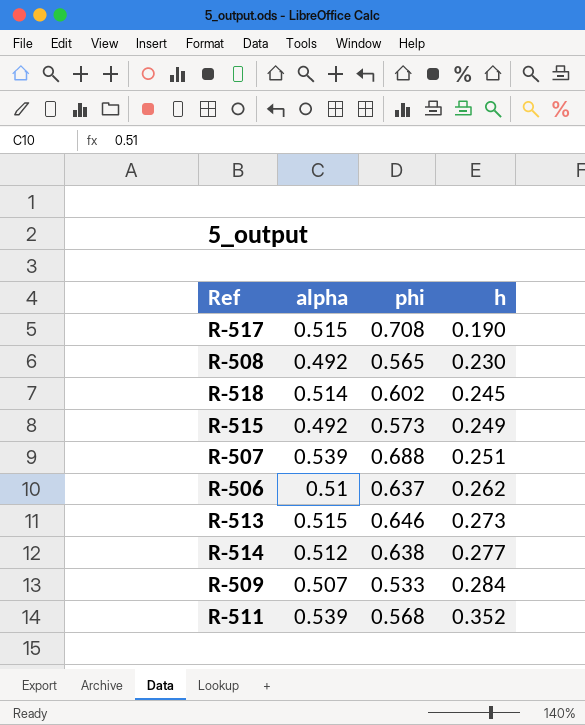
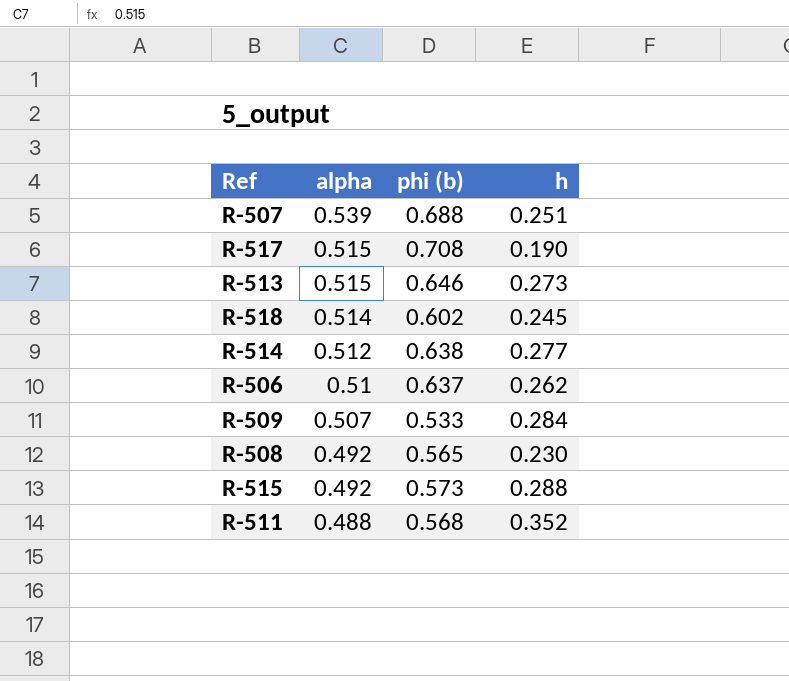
row order: h ascending -> alpha descending
column name: phi -> phi (b)
R-515 | h: 0.249 -> 0.288
R-511 | alpha: 0.539 -> 0.488

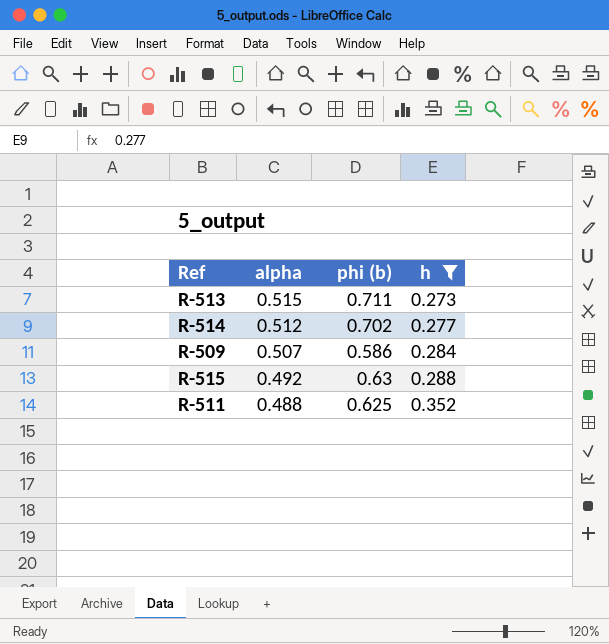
filter: none -> h >= 0.273
R-513 | phi (b): 0.646 -> 0.711
R-514 | phi (b): 0.638 -> 0.702
R-509 | phi (b): 0.533 -> 0.586
R-515 | phi (b): 0.573 -> 0.63
R-511 | phi (b): 0.568 -> 0.625

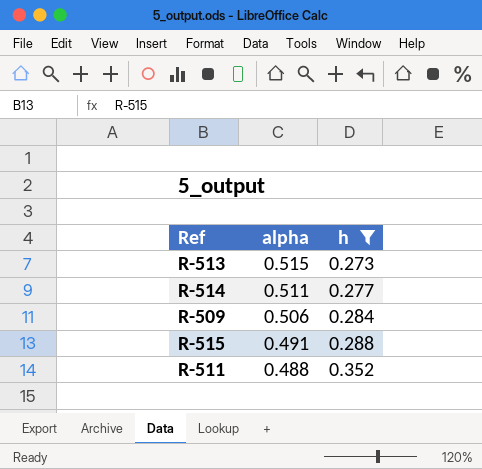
column phi (b) | position: 3 -> none
R-514 | alpha: 0.512 -> 0.511
R-509 | alpha: 0.507 -> 0.506
R-515 | alpha: 0.492 -> 0.491

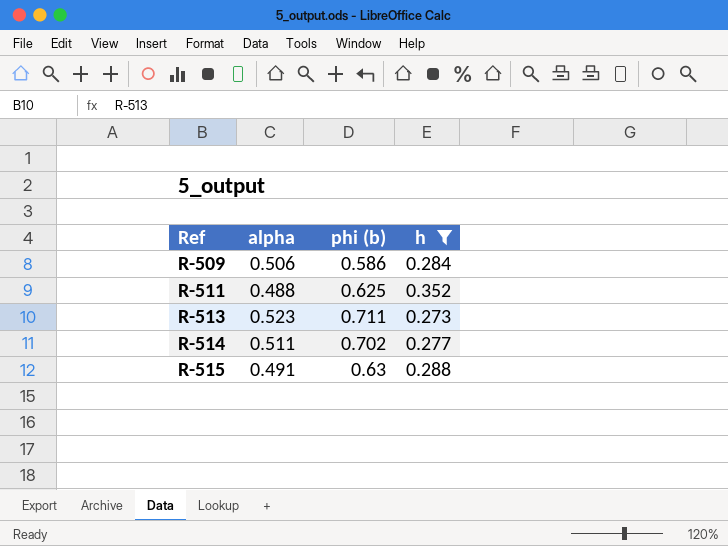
row order: alpha descending -> Ref ascending
column phi (b) | position: none -> 3
R-513 | alpha: 0.515 -> 0.523

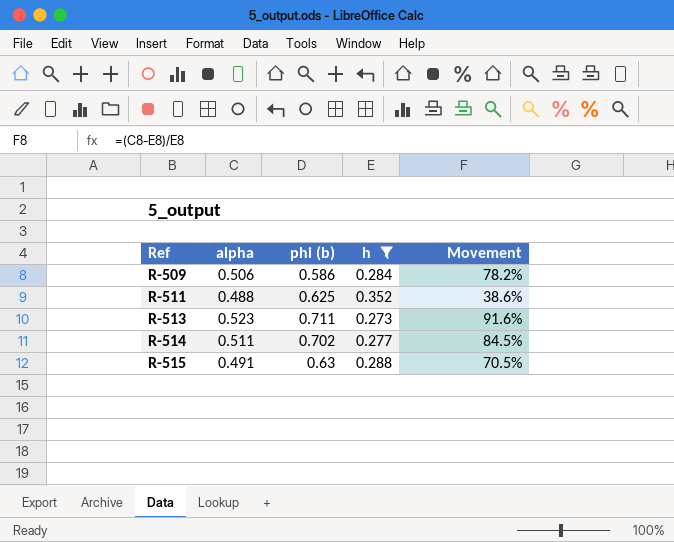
column Movement | formula: none -> ([alpha] - [h]) / [h]

